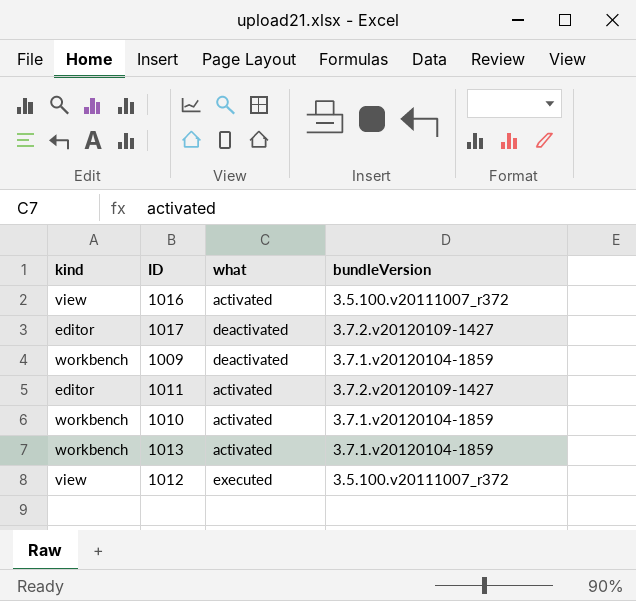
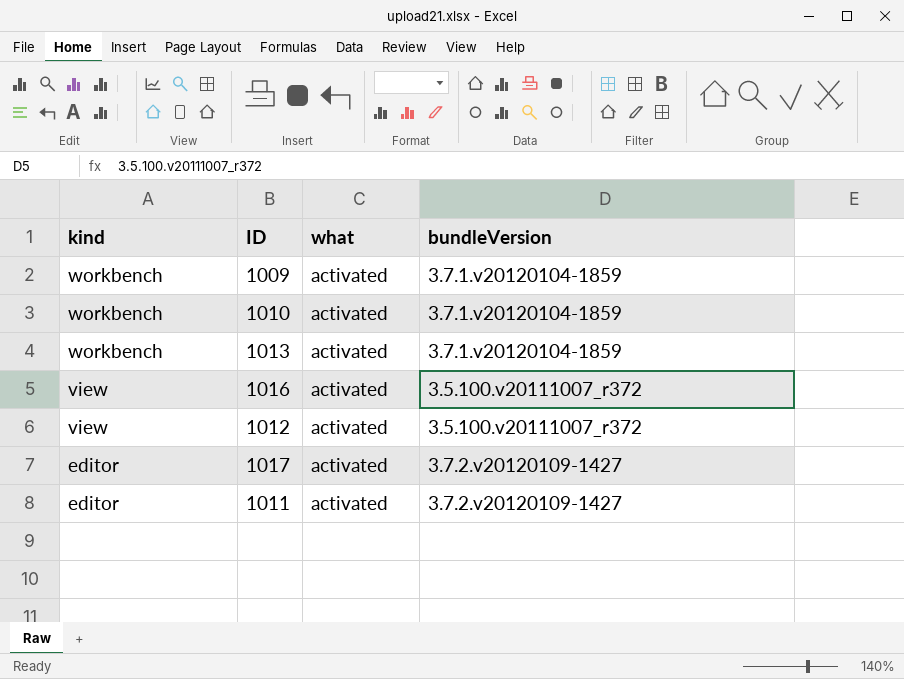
row order: none -> kind descending
1009 | what: deactivated -> activated
1012 | what: executed -> activated
1017 | what: deactivated -> activated

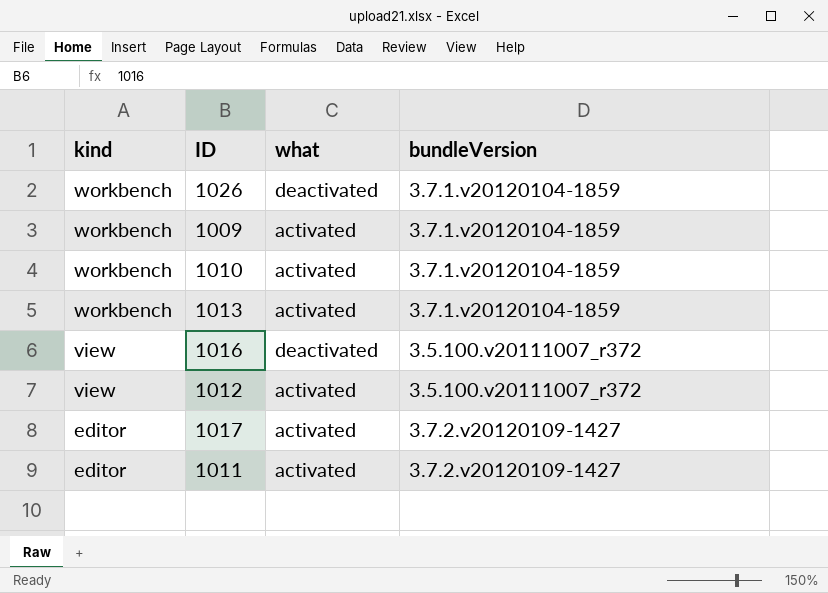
row 1026: none -> workbench | deactivated | 3.7.1.v20120104-1859
1016 | what: activated -> deactivated

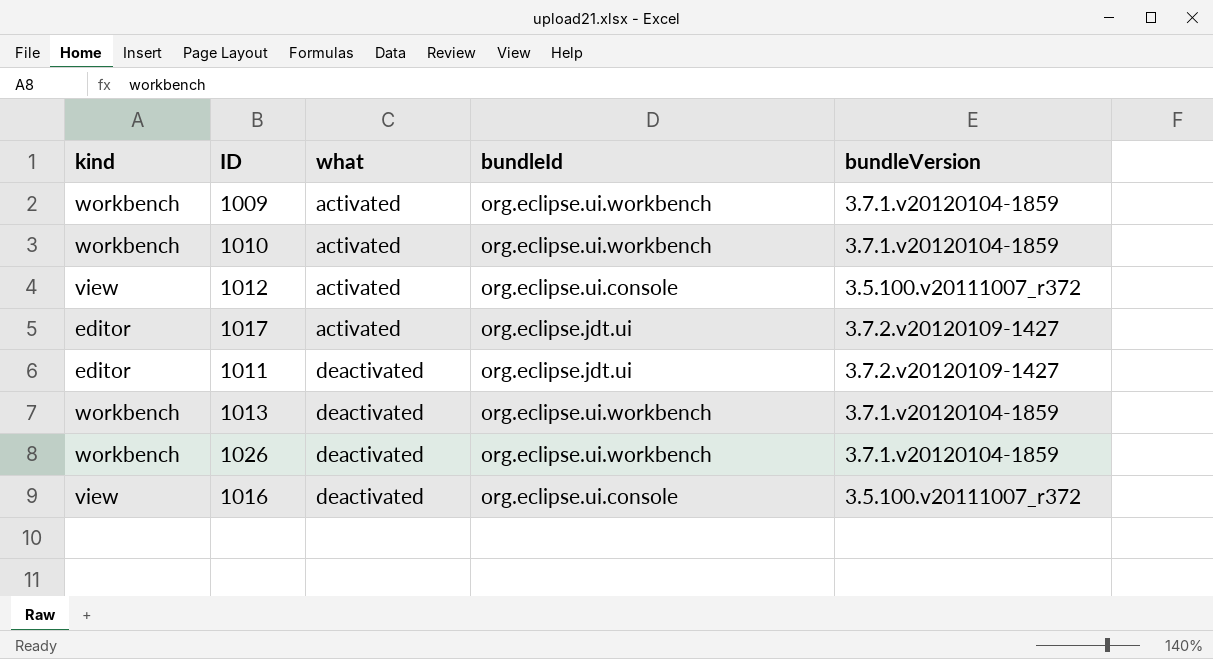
row order: kind descending -> what ascending
column bundleId | position: none -> 4
1011 | what: activated -> deactivated
1013 | what: activated -> deactivated

